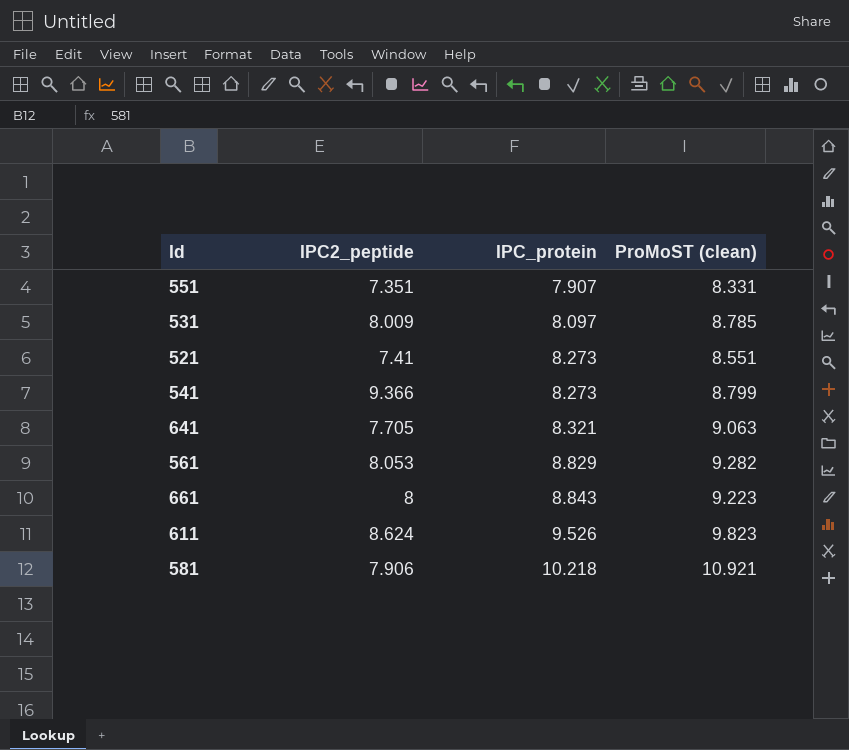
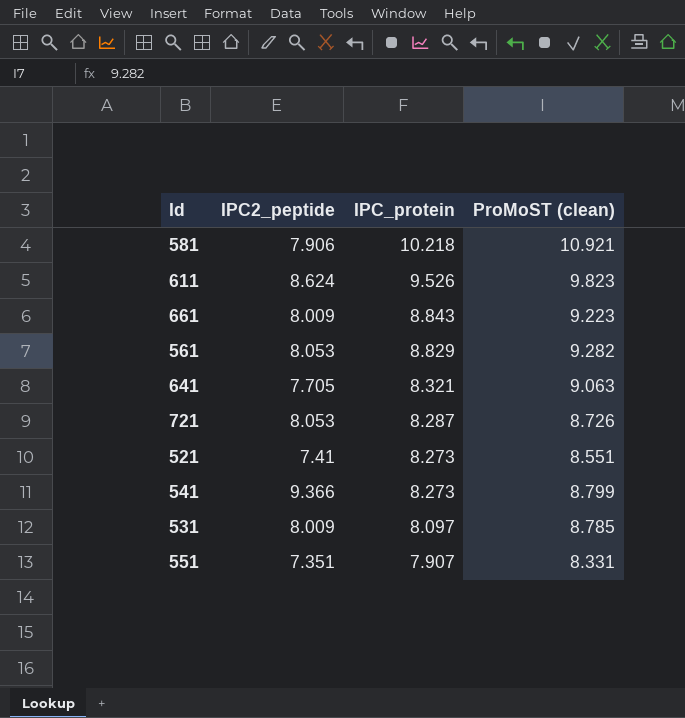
row order: IPC_protein ascending -> IPC_protein descending
661 | IPC2_peptide: 8 -> 8.009
row 721: none -> 8.053 | 8.287 | 8.726

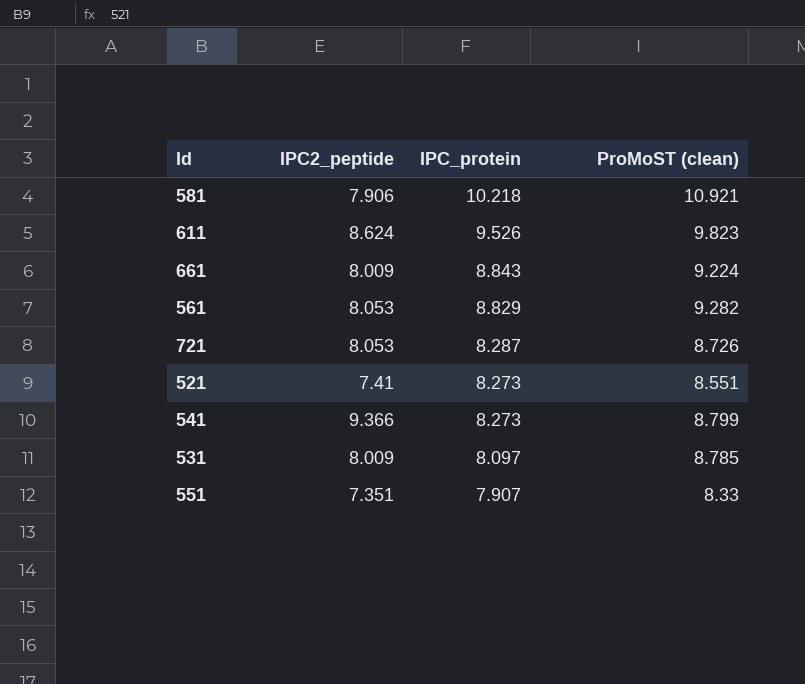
row 641: 7.705 | 8.321 | 9.063 -> none
661 | ProMoST (clean): 9.223 -> 9.224
551 | ProMoST (clean): 8.331 -> 8.33

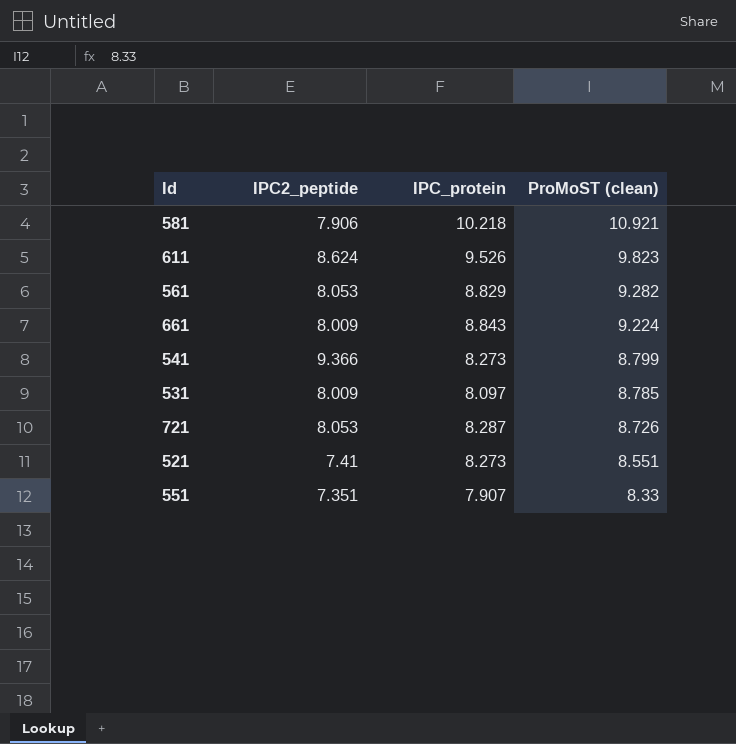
row order: IPC_protein descending -> ProMoST (clean) descending

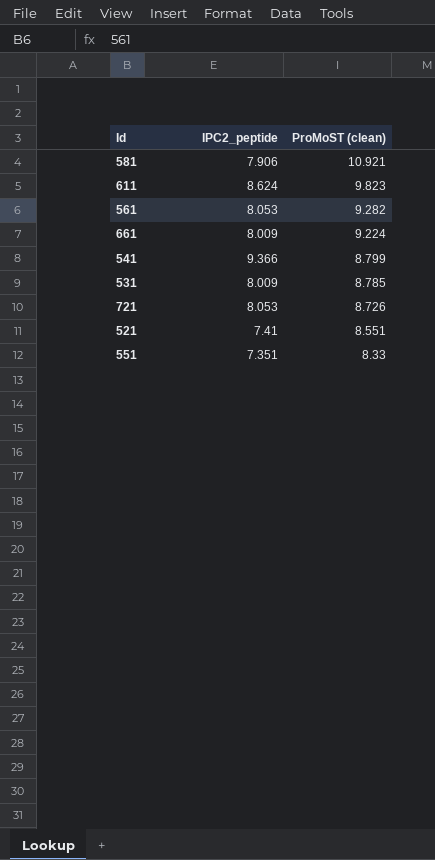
column IPC_protein | position: 3 -> none

